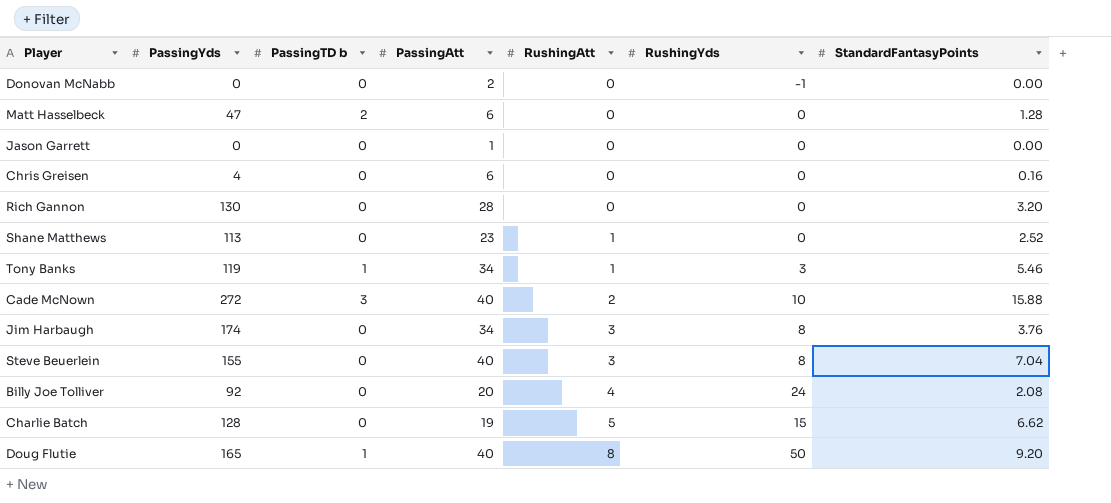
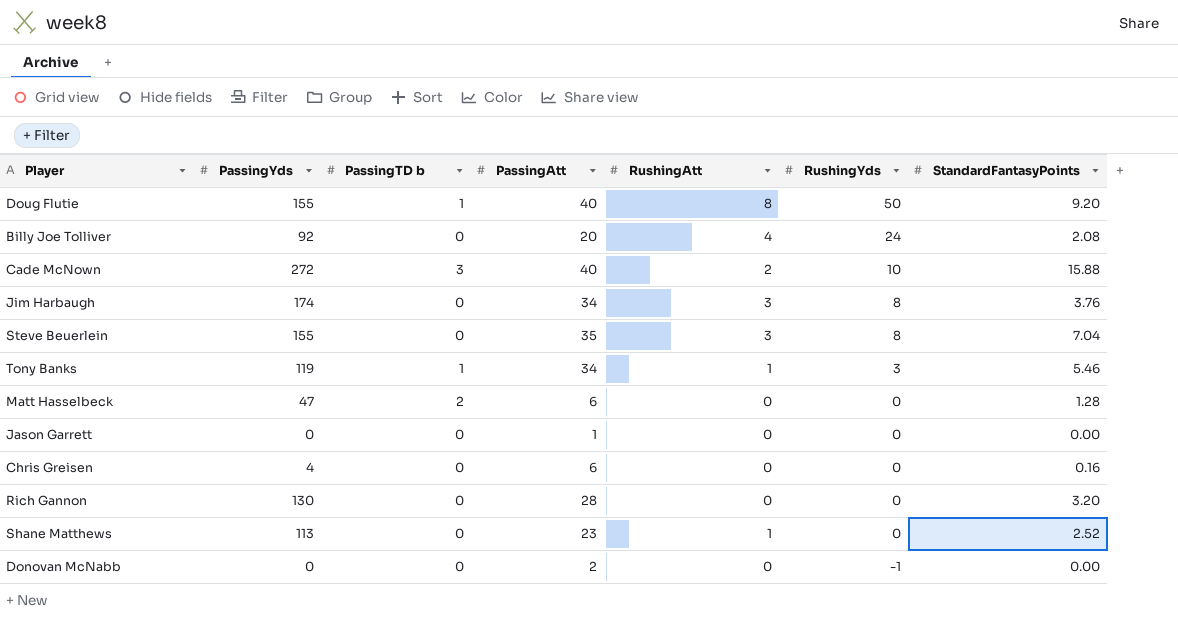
row order: RushingAtt ascending -> RushingYds descending
row Charlie Batch: 128 | 0 | 19 | 5 | 15 | 6.62 -> none
Doug Flutie | PassingYds: 165 -> 155
Steve Beuerlein | PassingAtt: 40 -> 35

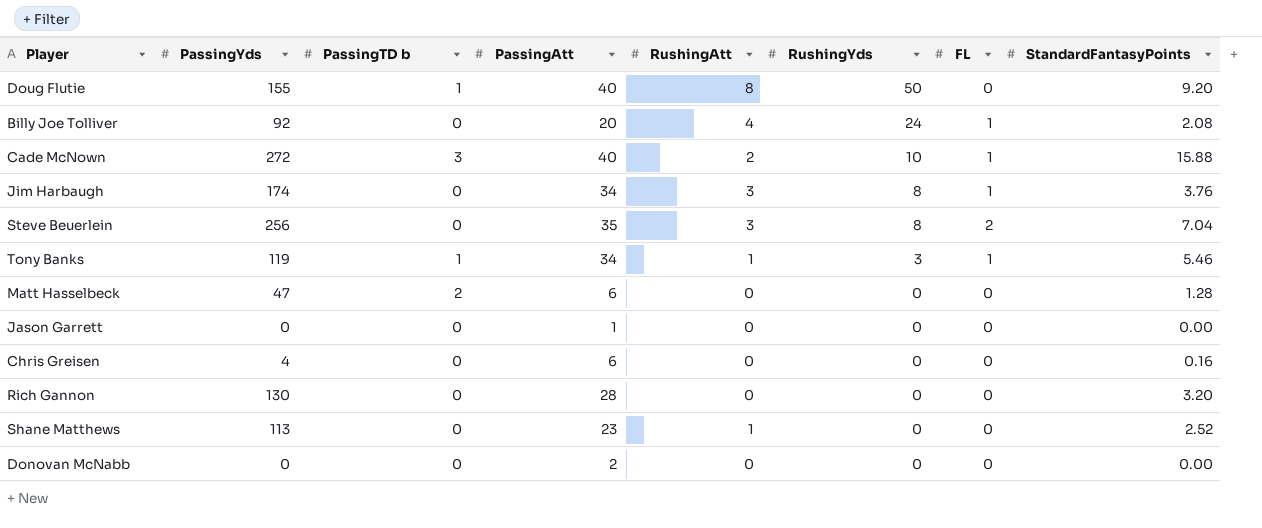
column FL | position: none -> 7
Steve Beuerlein | PassingYds: 155 -> 256
Donovan McNabb | RushingYds: -1 -> 0

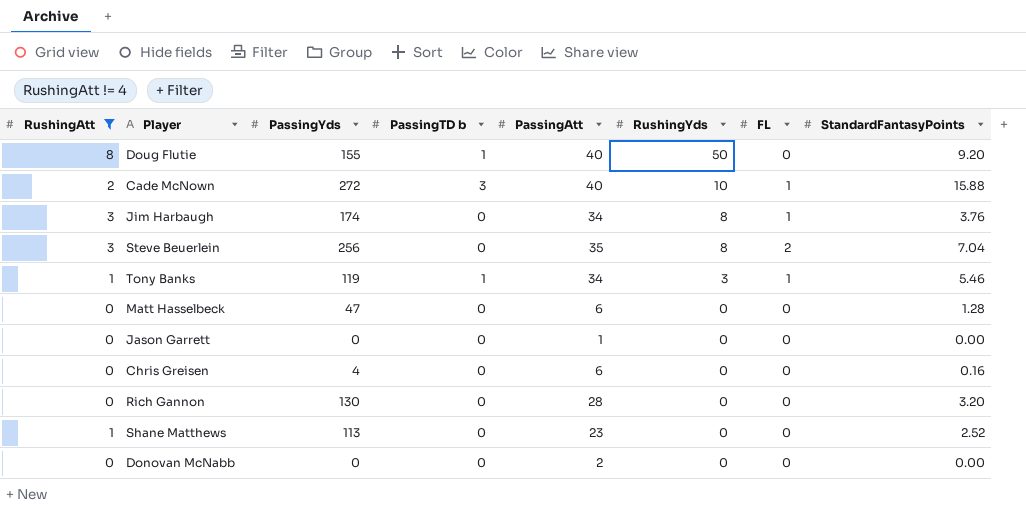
filter: none -> RushingAtt != 4
column RushingAtt | position: 5 -> 1
Matt Hasselbeck | PassingTD b: 2 -> 0

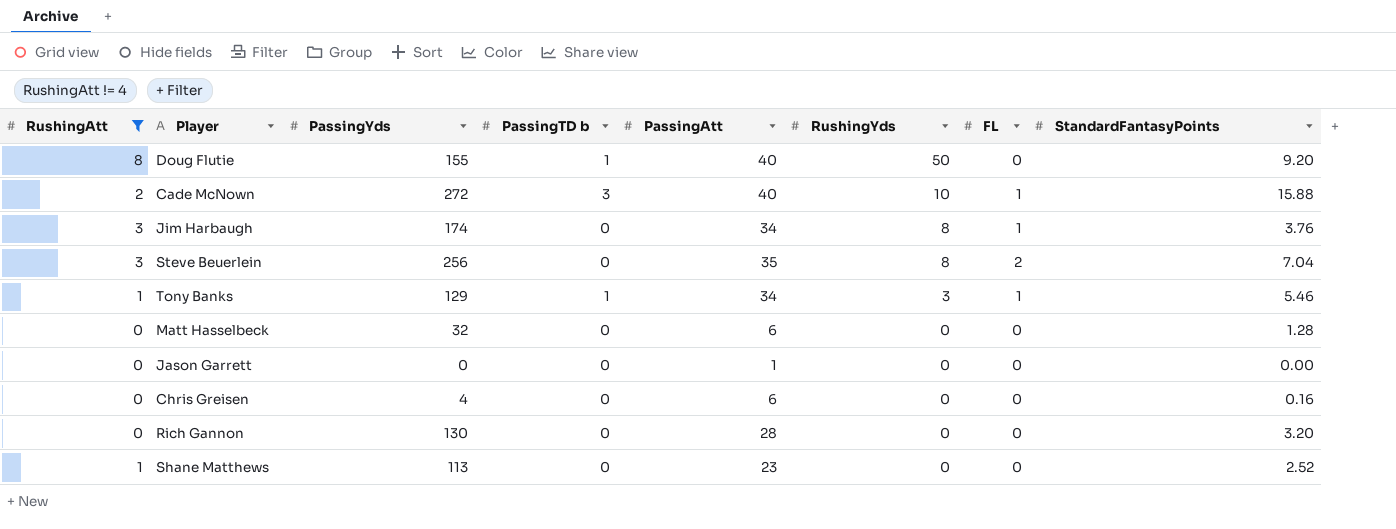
row Donovan McNabb: 0 | 0 | 0 | 2 | 0 | 0 | 0.00 -> none
Tony Banks | PassingYds: 119 -> 129
Matt Hasselbeck | PassingYds: 47 -> 32

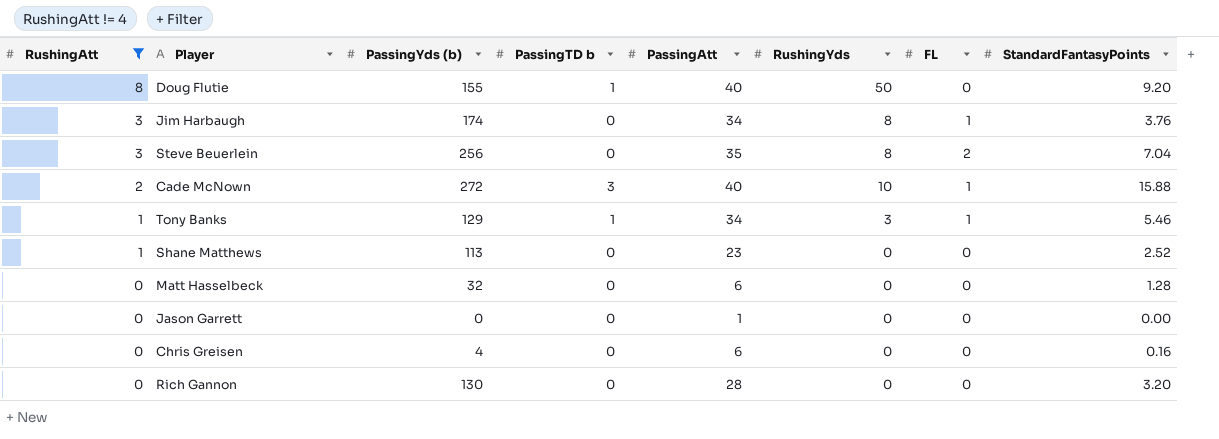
row order: RushingYds descending -> RushingAtt descending
column name: PassingYds -> PassingYds (b)

